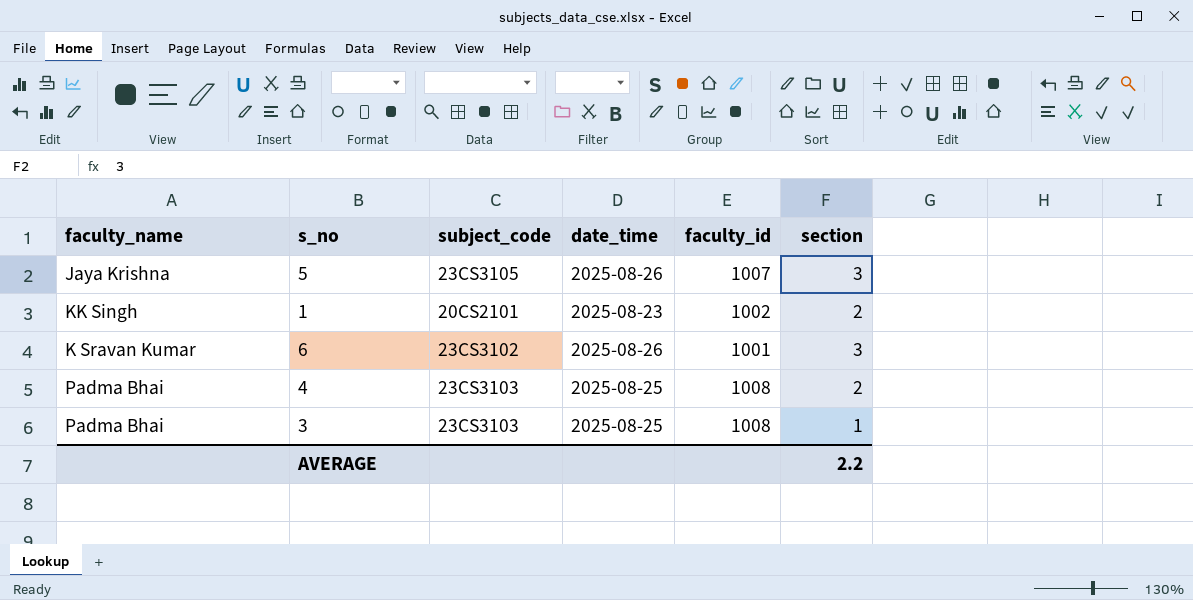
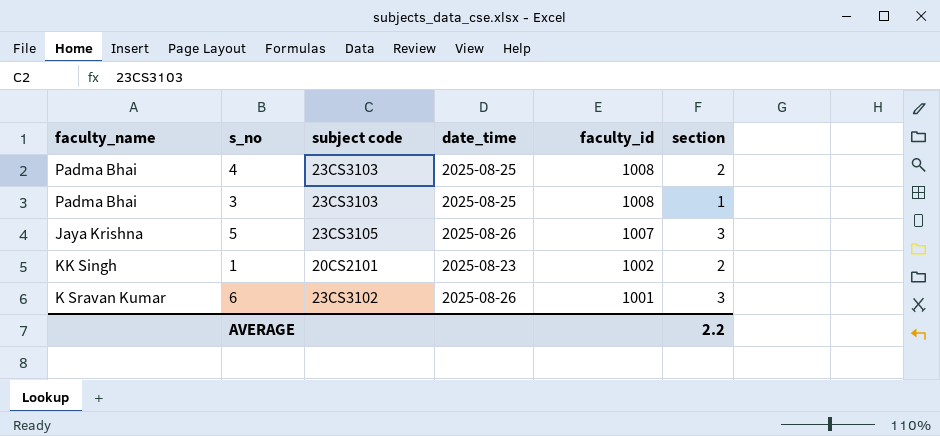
row order: none -> faculty_id descending
column name: subject_code -> subject code

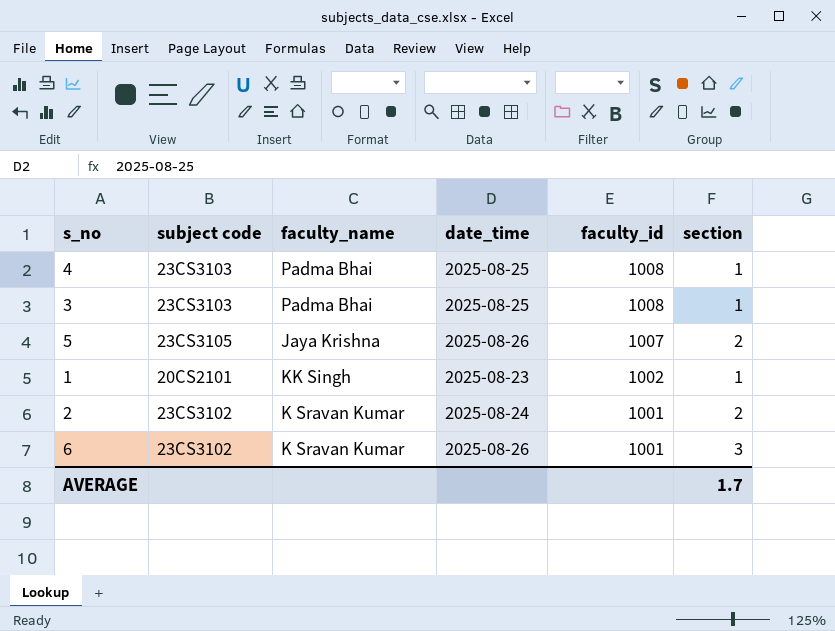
column faculty_name | position: 1 -> 3
4 | section: 2 -> 1
5 | section: 3 -> 2
1 | section: 2 -> 1
row 2: none -> 23CS3102 | K Sravan Kumar | 2025-08-24 | 1001 | 2
AVERAGE | section: 2.2 -> 1.7

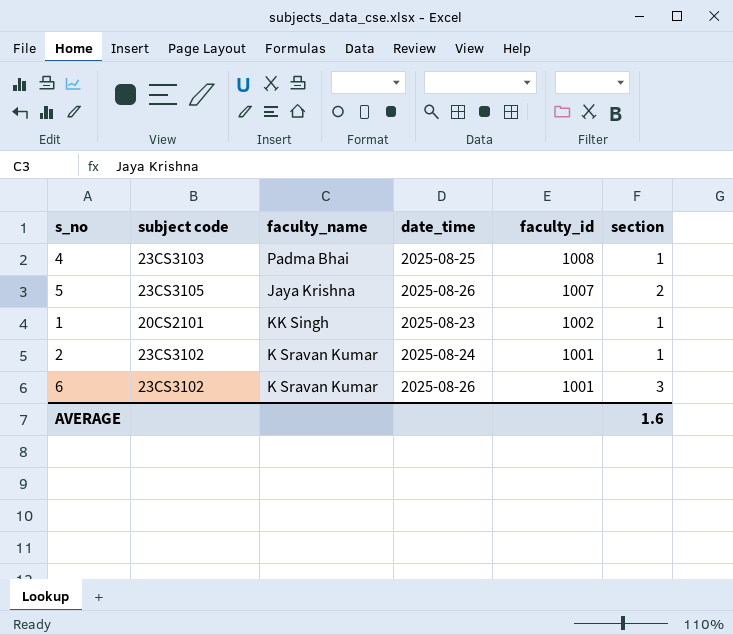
row 3: 23CS3103 | Padma Bhai | 2025-08-25 | 1008 | 1 -> none
2 | section: 2 -> 1
AVERAGE | section: 1.7 -> 1.6

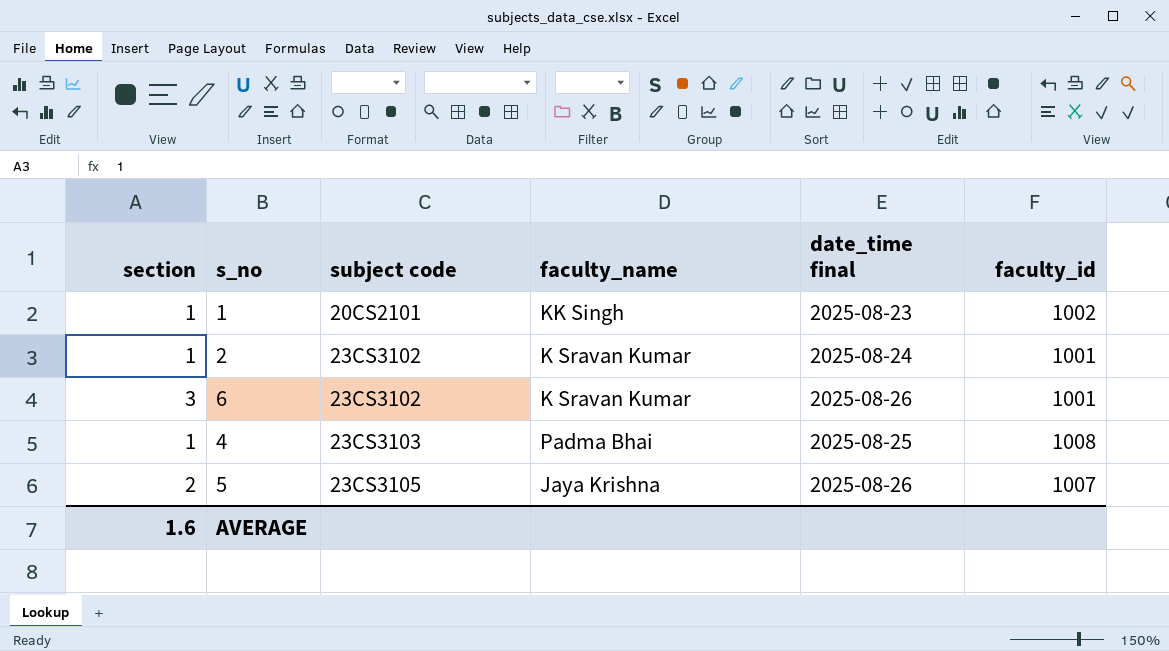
row order: faculty_id descending -> subject code ascending
column section | position: 6 -> 1
column name: date_time -> date_time final

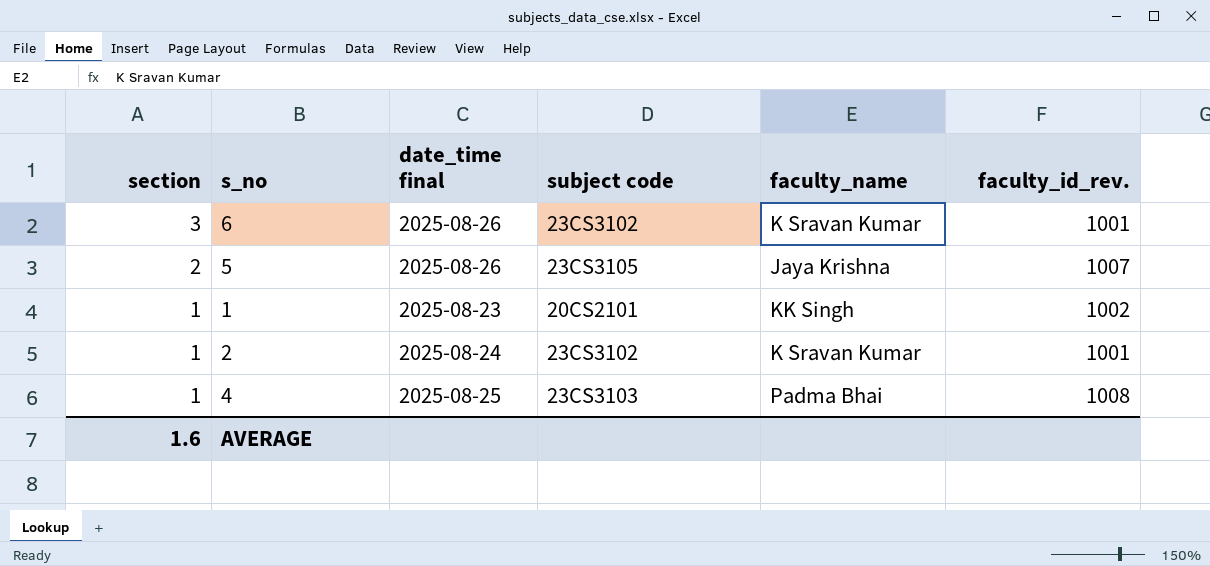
row order: subject code ascending -> section descending
column date_time final | position: 5 -> 3
column name: faculty_id -> faculty_id_rev.

